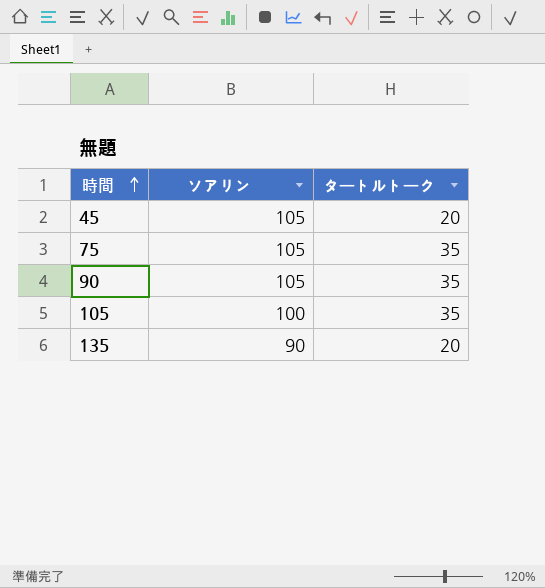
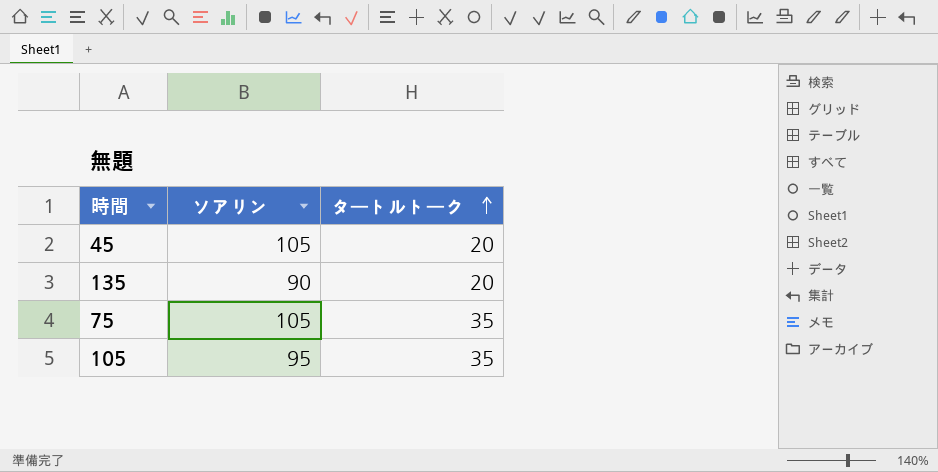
row order: 時間 ascending -> タートルトーク ascending
row 90: 105 | 35 -> none
105 | ソアリン: 100 -> 95

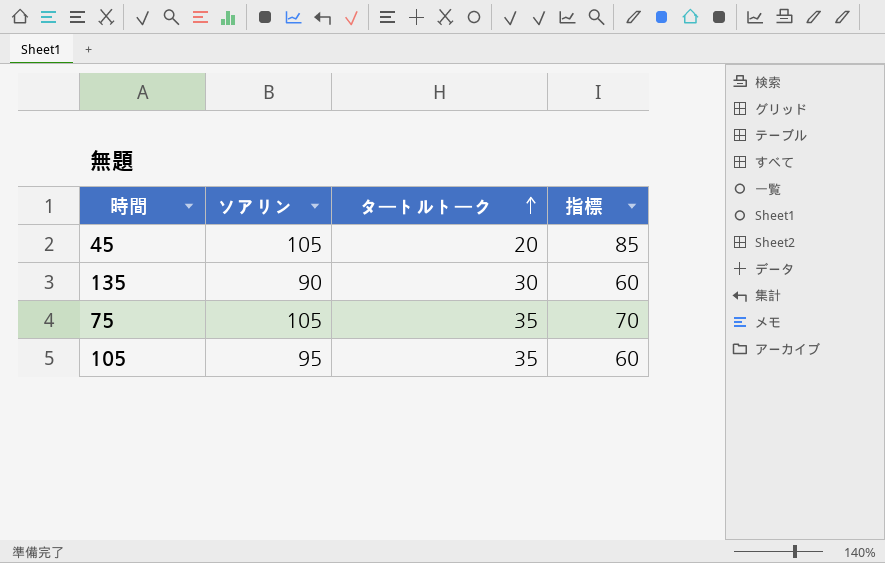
column 指標 | formula: none -> [ソアリン] - [タートルトーク]
135 | タートルトーク: 20 -> 30

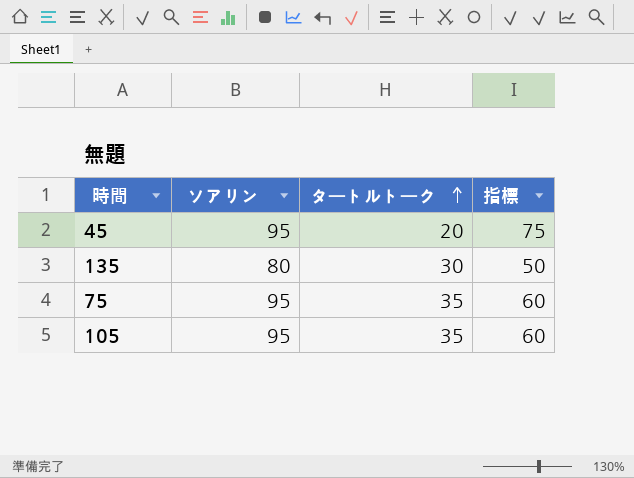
45 | ソアリン: 105 -> 95
45 | 指標: 85 -> 75
135 | ソアリン: 90 -> 80
135 | 指標: 60 -> 50
75 | ソアリン: 105 -> 95
75 | 指標: 70 -> 60

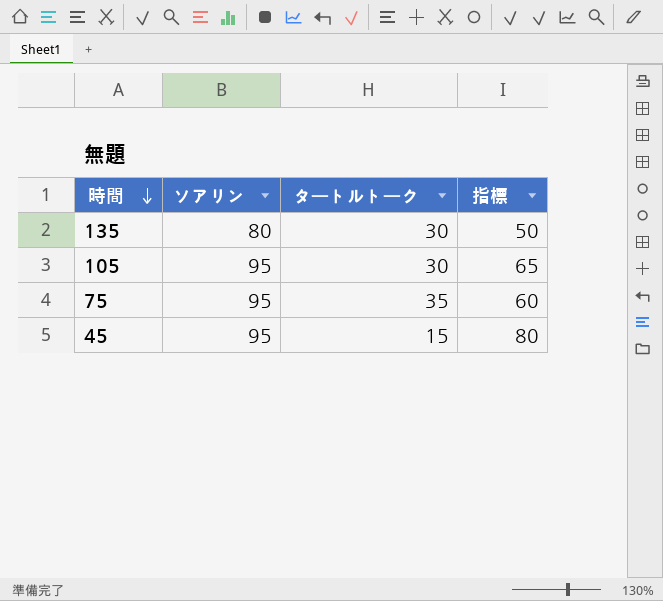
row order: タートルトーク ascending -> 時間 descending
105 | タートルトーク: 35 -> 30
105 | 指標: 60 -> 65
45 | タートルトーク: 20 -> 15
45 | 指標: 75 -> 80

